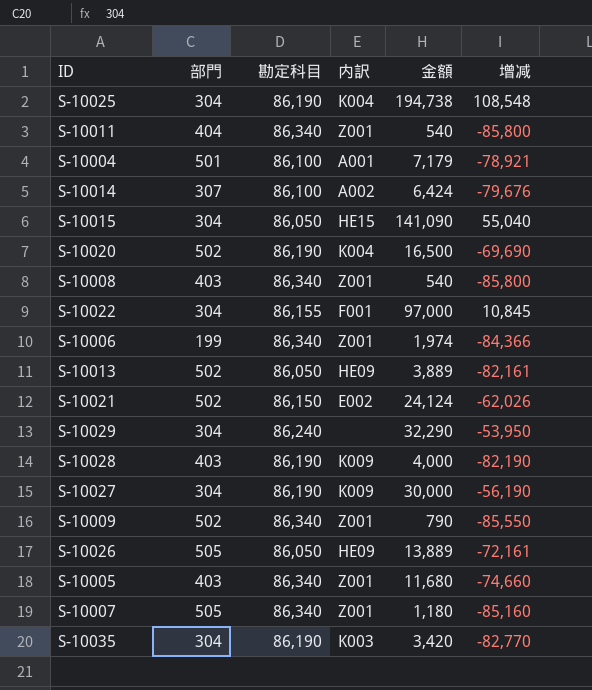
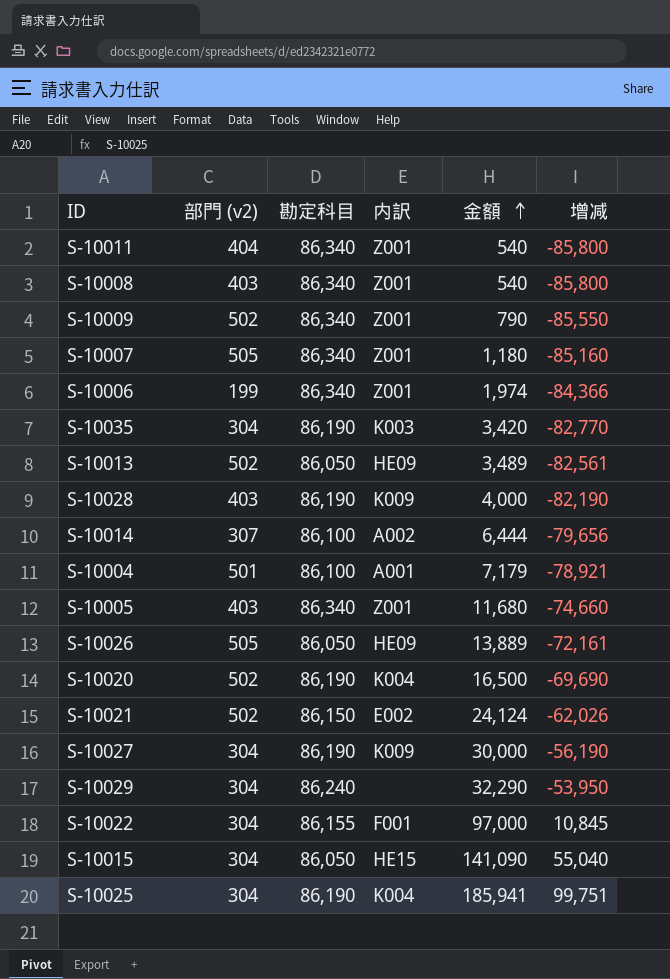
row order: none -> 金額 ascending
column name: 部門 -> 部門 (v2)
S-10013 | 金額: 3,889 -> 3,489
S-10013 | 增减: -82,161 -> -82,561
S-10014 | 金額: 6,424 -> 6,444
S-10014 | 增减: -79,676 -> -79,656
S-10025 | 金額: 194,738 -> 185,941
S-10025 | 增减: 108,548 -> 99,751

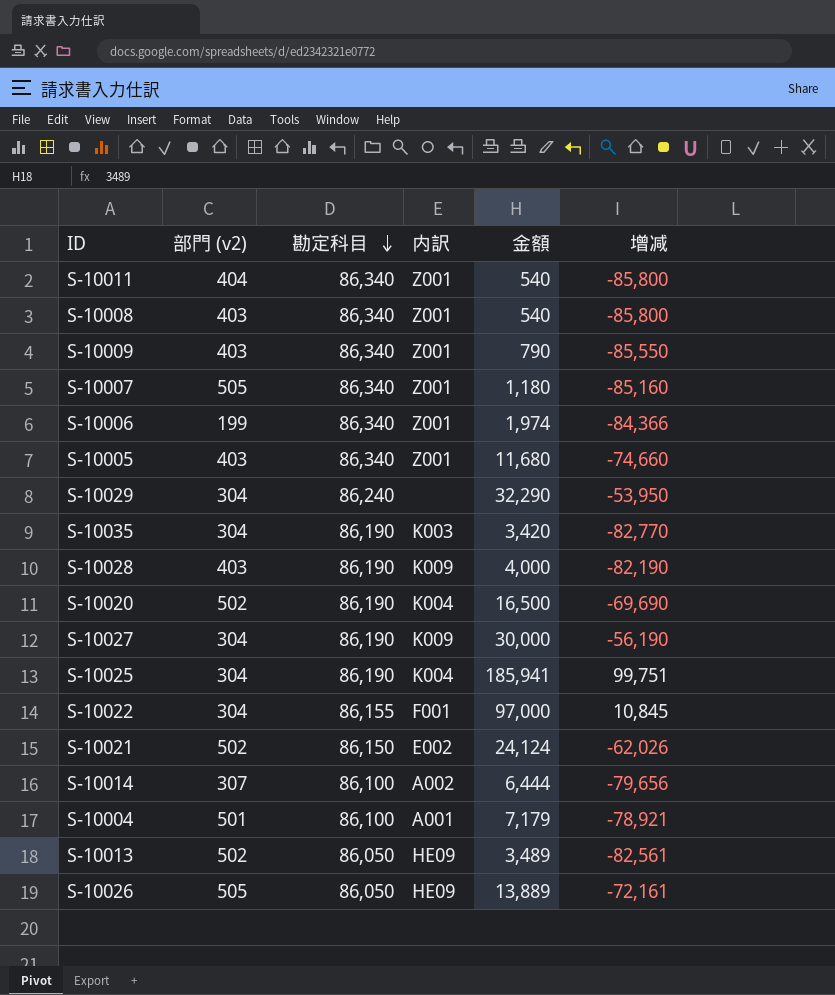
row order: 金額 ascending -> 勘定科目 descending
row S-10015: 304 | 86,050 | HE15 | 141,090 | 55,040 -> none
S-10009 | 部門 (v2): 502 -> 403

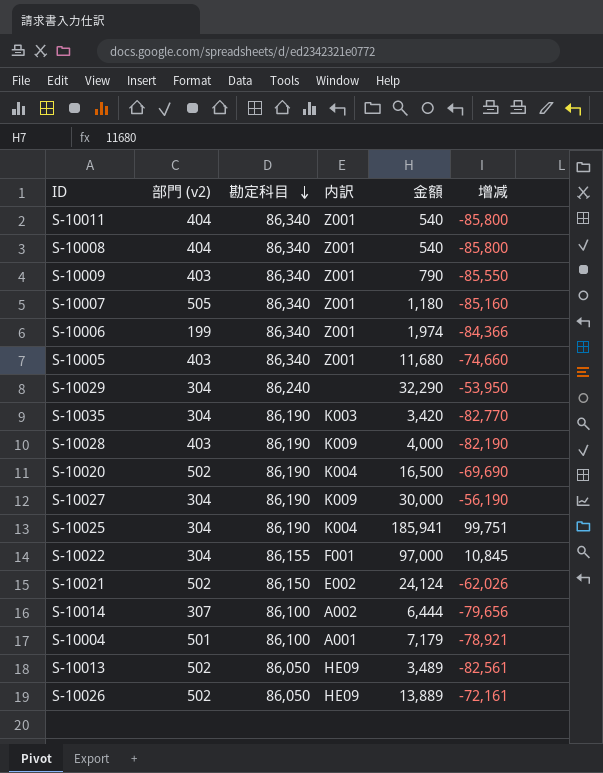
S-10008 | 部門 (v2): 403 -> 404
S-10026 | 部門 (v2): 505 -> 502

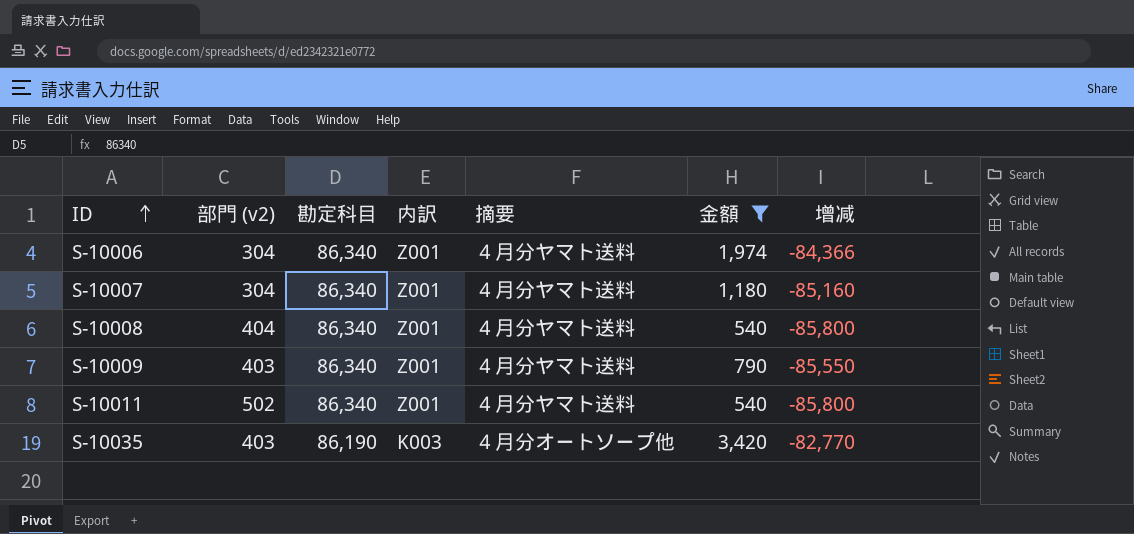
filter: none -> 金額 <= 3,420
row order: 勘定科目 descending -> ID ascending
column 摘要 | position: none -> 5
S-10006 | 部門 (v2): 199 -> 304
S-10007 | 部門 (v2): 505 -> 304
S-10011 | 部門 (v2): 404 -> 502
S-10035 | 部門 (v2): 304 -> 403

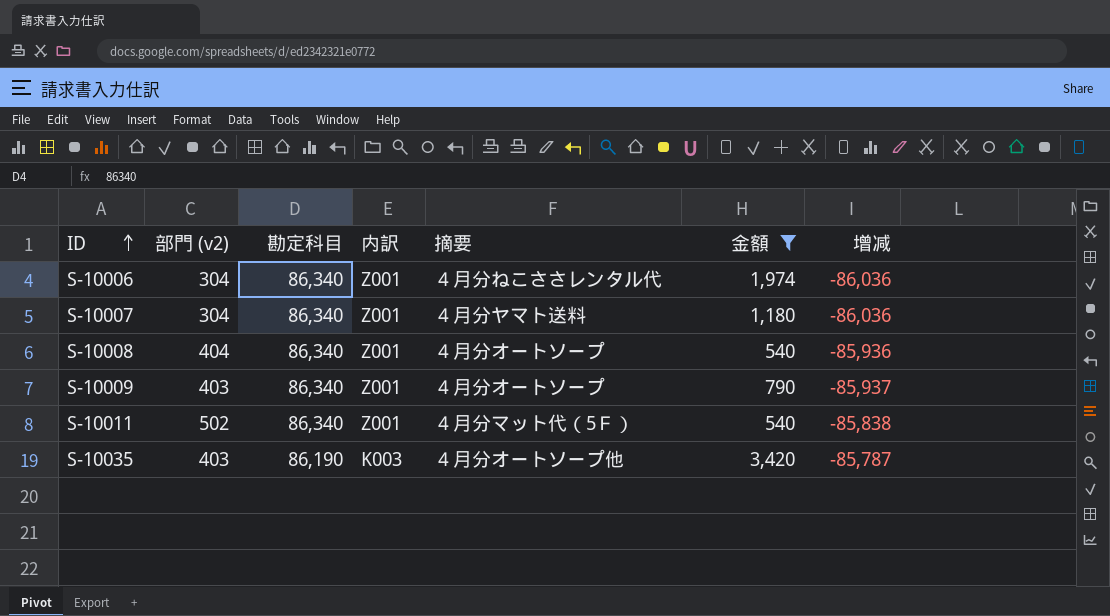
column 增减 | formula: [金額] - [勘定科目] -> [部門 (v2)] - [勘定科目]
S-10006 | 摘要: ４月分ヤマト送料 -> ４月分ねこささレンタル代
S-10008 | 摘要: ４月分ヤマト送料 -> ４月分オートソープ
S-10009 | 摘要: ４月分ヤマト送料 -> ４月分オートソープ
S-10011 | 摘要: ４月分ヤマト送料 -> ４月分マット代（5Ｆ）

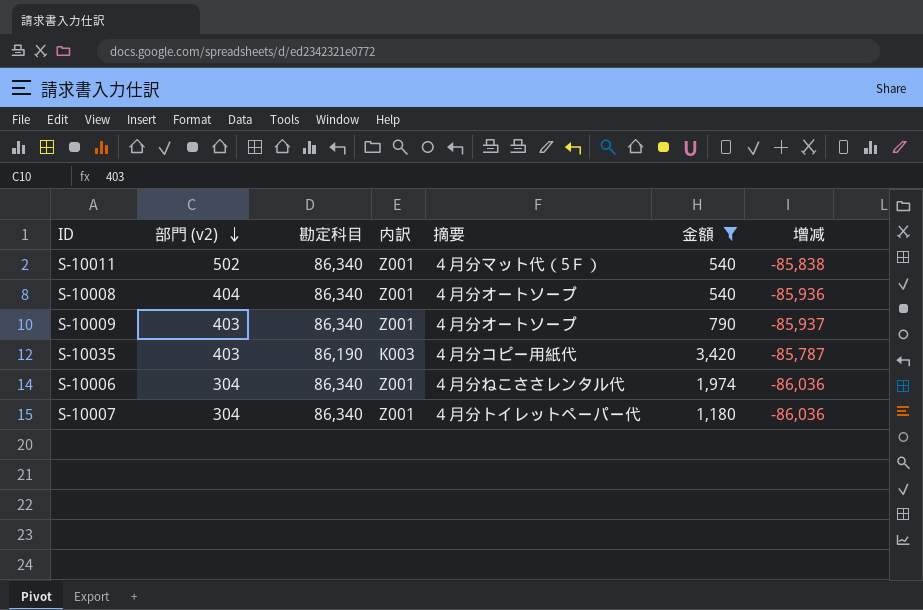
row order: ID ascending -> 部門 (v2) descending
S-10035 | 摘要: ４月分オートソープ他 -> ４月分コピー用紙代
S-10007 | 摘要: ４月分ヤマト送料 -> ４月分トイレットペーパー代

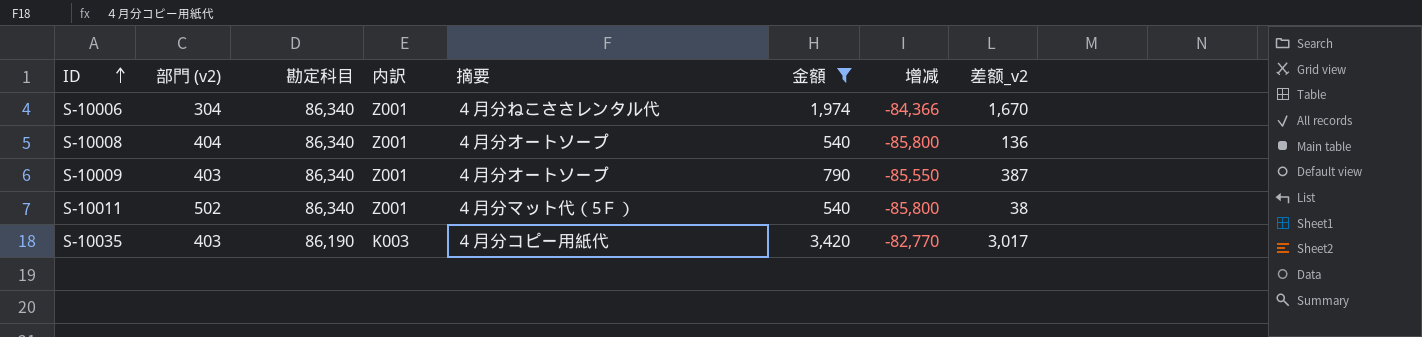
row order: 部門 (v2) descending -> ID ascending
column 增减 | formula: [部門 (v2)] - [勘定科目] -> [金額] - [勘定科目]
column 差额_v2 | formula: none -> [金額] - [部門 (v2)]
row S-10007: 304 | 86,340 | Z001 | ４月分トイレットペーパー代 | 1,180 | -86,036 -> none

